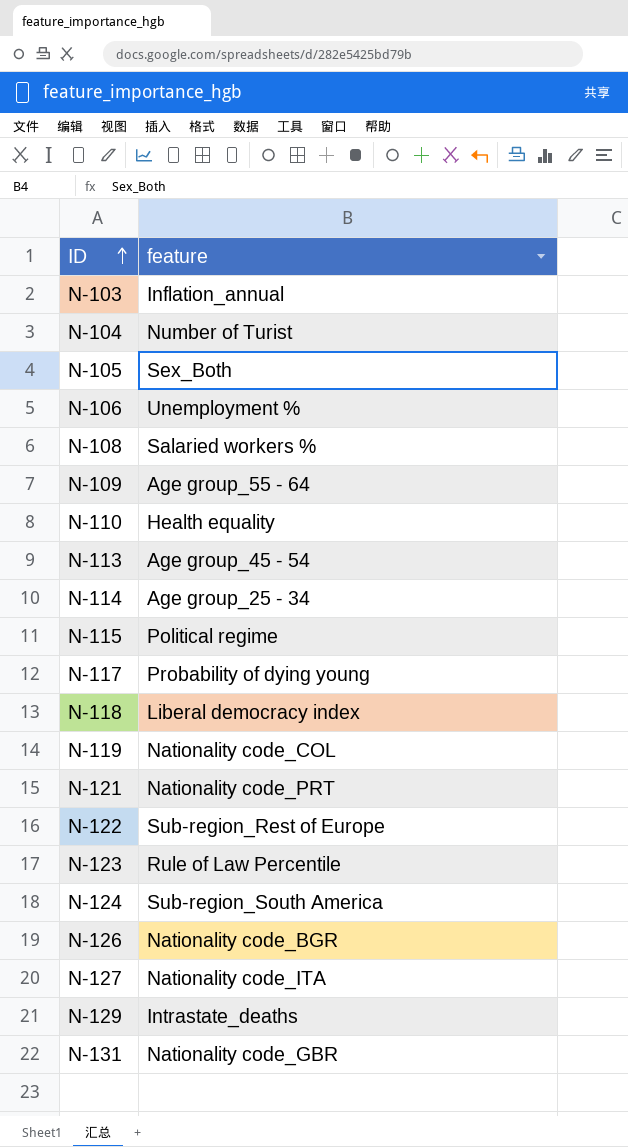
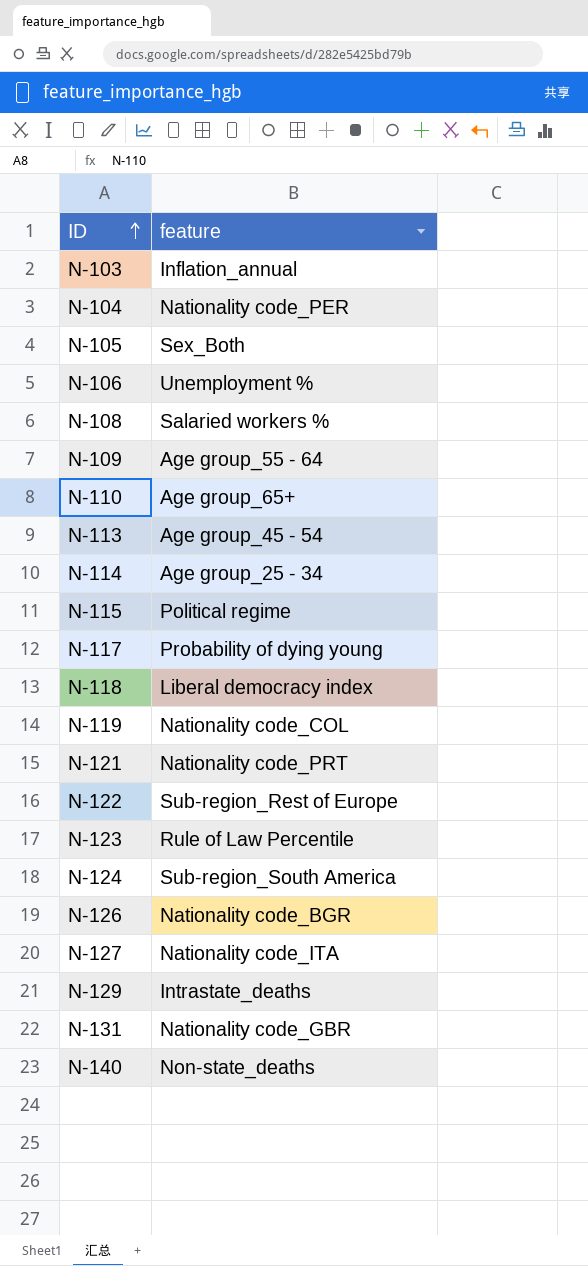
N-104 | feature: Number of Turist -> Nationality code_PER
N-110 | feature: Health equality -> Age group_65+
row N-140: none -> Non-state_deaths

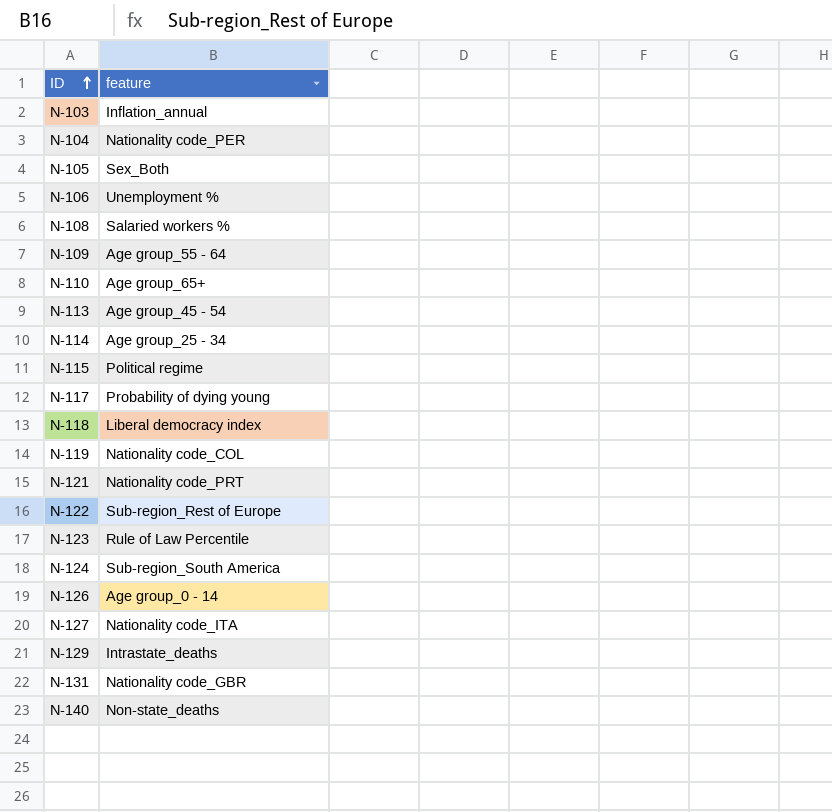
N-126 | feature: Nationality code_BGR -> Age group_0 - 14

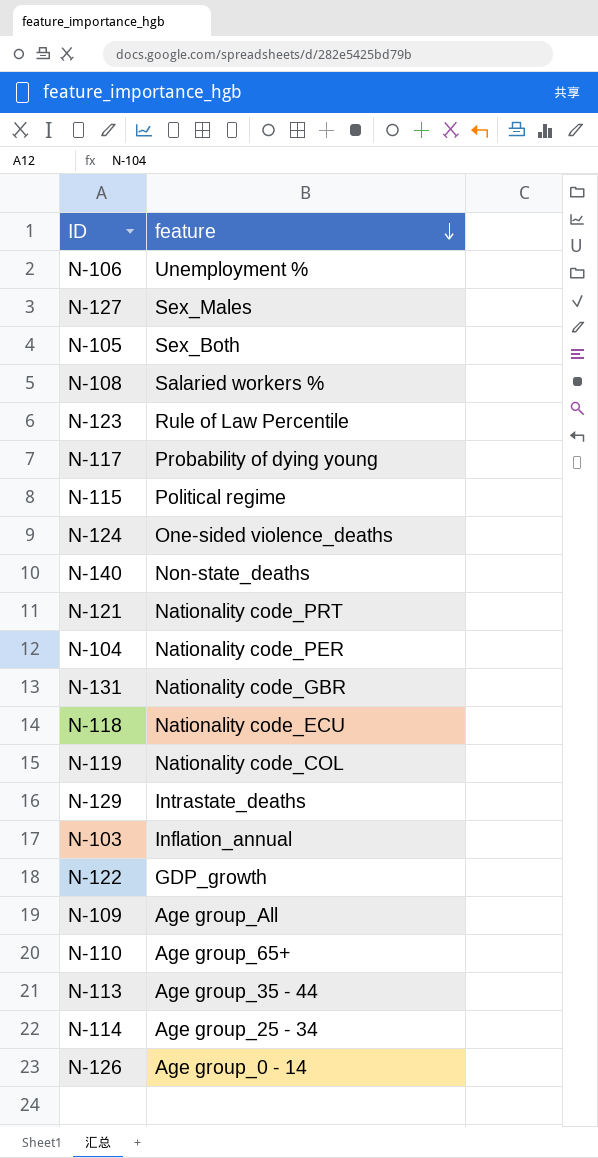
row order: ID ascending -> feature descending
N-127 | feature: Nationality code_ITA -> Sex_Males
N-124 | feature: Sub-region_South America -> One-sided violence_deaths
N-118 | feature: Liberal democracy index -> Nationality code_ECU
N-122 | feature: Sub-region_Rest of Europe -> GDP_growth
N-109 | feature: Age group_55 - 64 -> Age group_All
N-113 | feature: Age group_45 - 54 -> Age group_35 - 44

